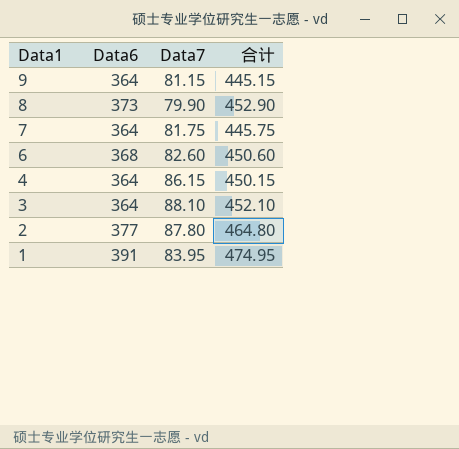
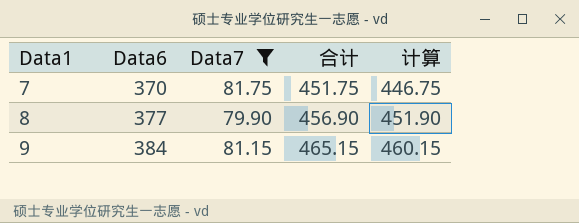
filter: none -> Data7 <= 81.75
row order: Data1 descending -> Data1 ascending
column 计算 | formula: none -> [合计] - 5
7 | Data6: 364 -> 370
7 | 合计: 445.75 -> 451.75
8 | Data6: 373 -> 377
8 | 合计: 452.90 -> 456.90
9 | Data6: 364 -> 384
9 | 合计: 445.15 -> 465.15

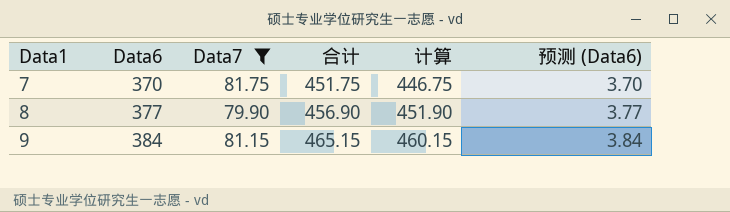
column 预测 (Data6) | formula: none -> [Data6] * 0.01

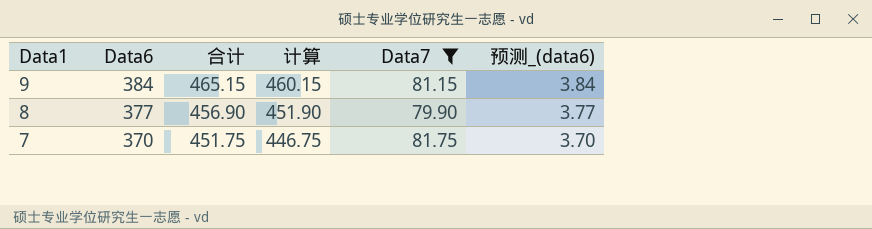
row order: Data1 ascending -> Data1 descending
column Data7 | position: 3 -> 5
column name: 预测 (Data6) -> 预测_(data6)

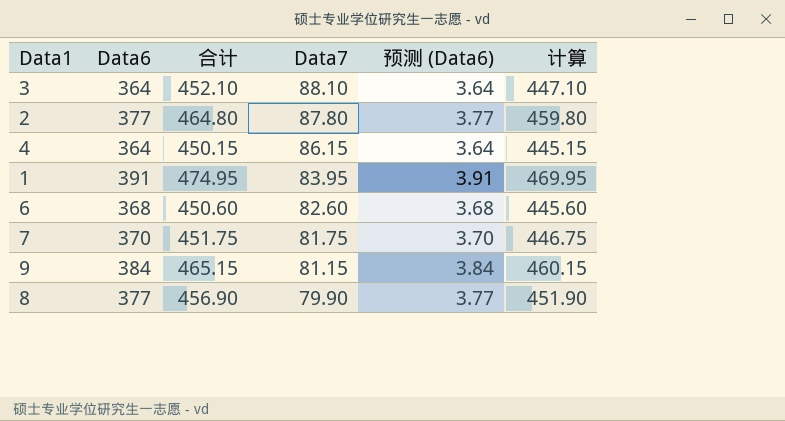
filter: Data7 <= 81.75 -> none
row order: Data1 descending -> Data7 descending
column name: 预测_(data6) -> 预测 (Data6)
column 计算 | position: 4 -> 6

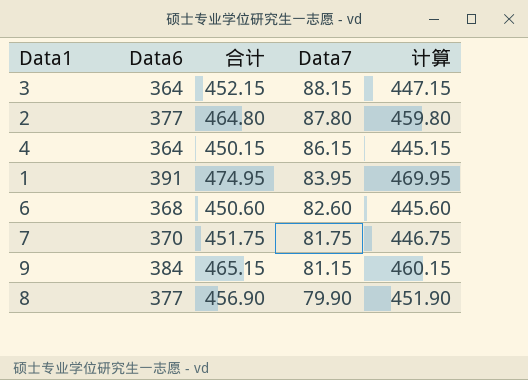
column 预测 (Data6) | formula: [Data6] * 0.01 -> none
3 | 合计: 452.10 -> 452.15
3 | Data7: 88.10 -> 88.15
3 | 计算: 447.10 -> 447.15

